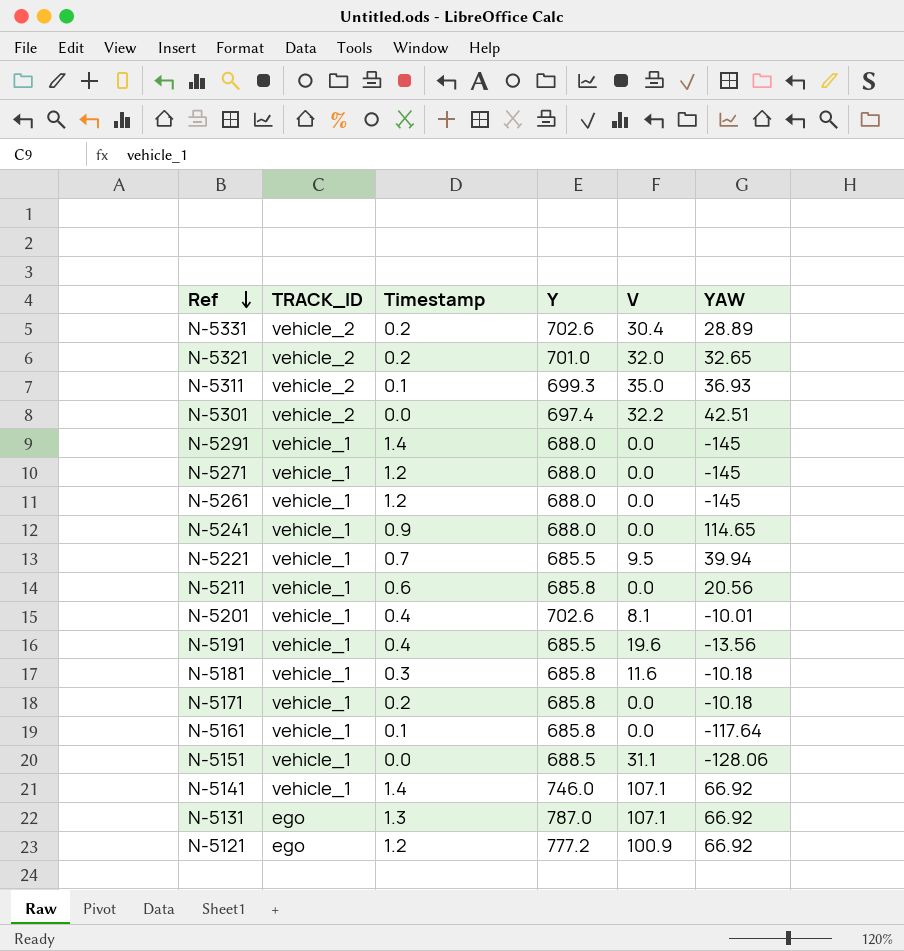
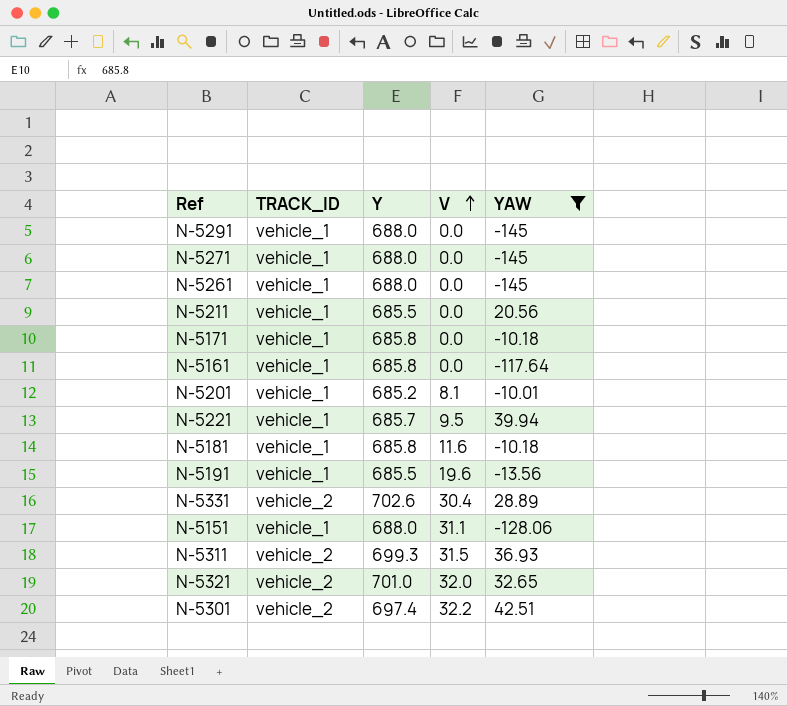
filter: none -> YAW <= 42.51
row order: Ref descending -> V ascending
column Timestamp | position: 3 -> none
N-5211 | Y: 685.8 -> 685.5
N-5201 | Y: 702.6 -> 685.2
N-5221 | Y: 685.5 -> 685.7
N-5151 | Y: 688.5 -> 688.0
N-5311 | V: 35.0 -> 31.5

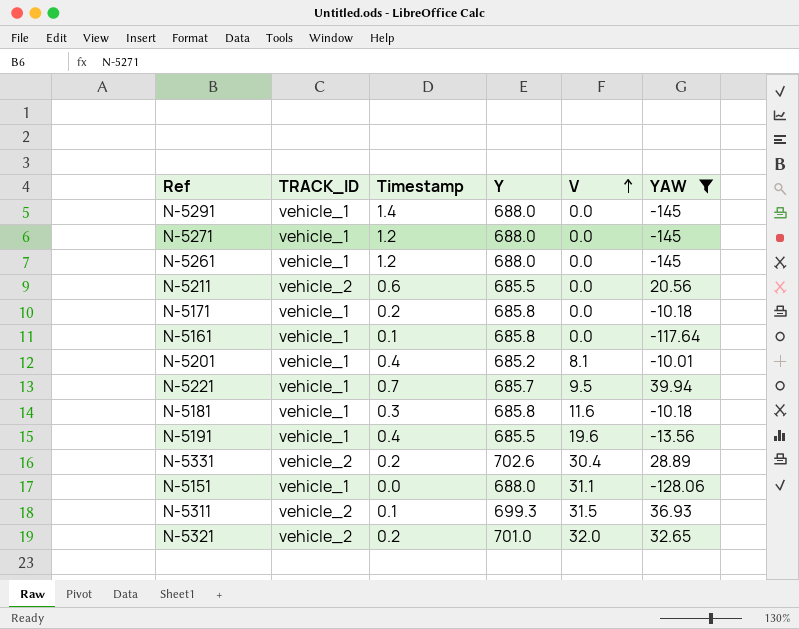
column Timestamp | position: none -> 3
row N-5301: vehicle_2 | 697.4 | 32.2 | 42.51 -> none
N-5211 | TRACK_ID: vehicle_1 -> vehicle_2

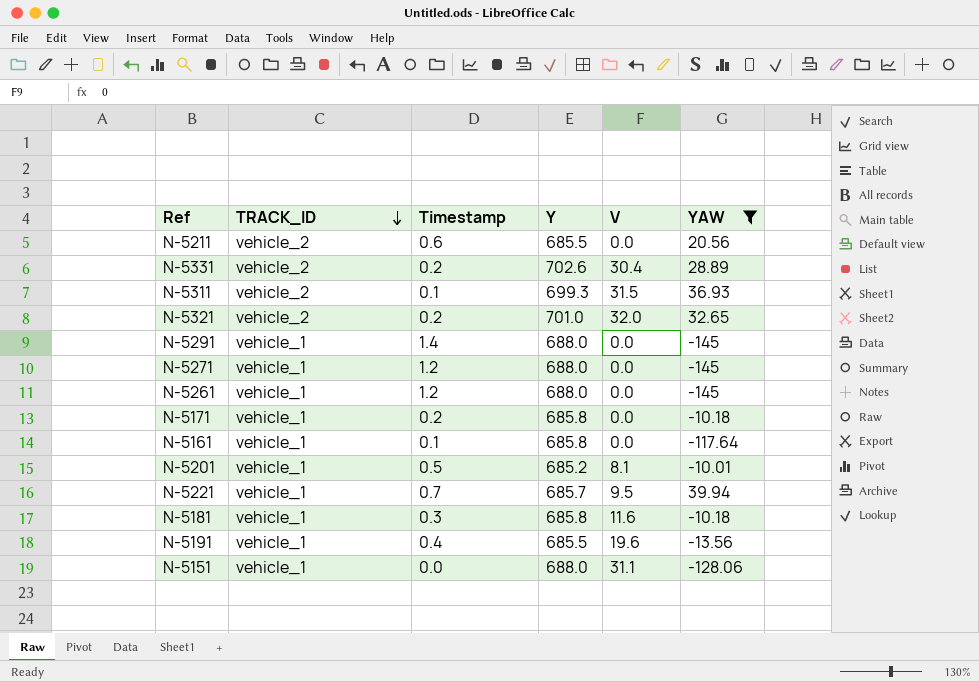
row order: V ascending -> TRACK_ID descending
N-5201 | Timestamp: 0.4 -> 0.5

